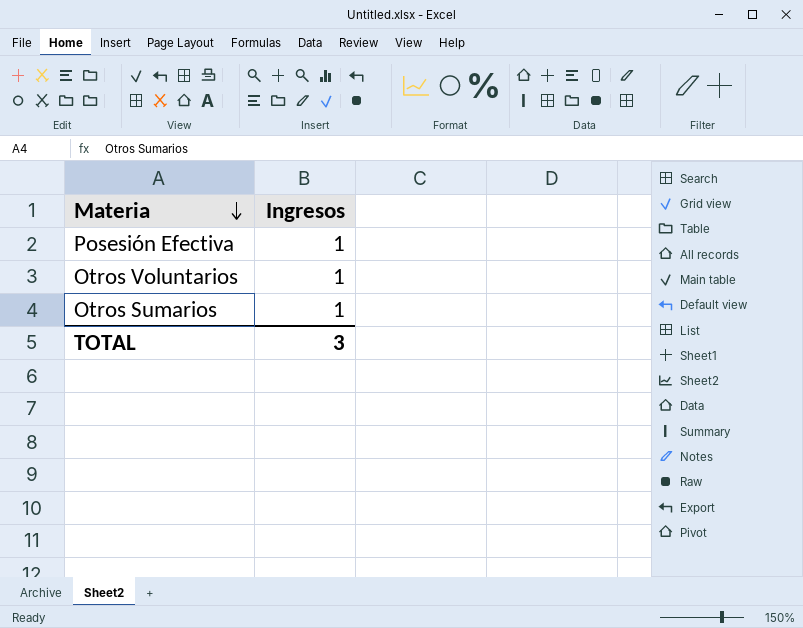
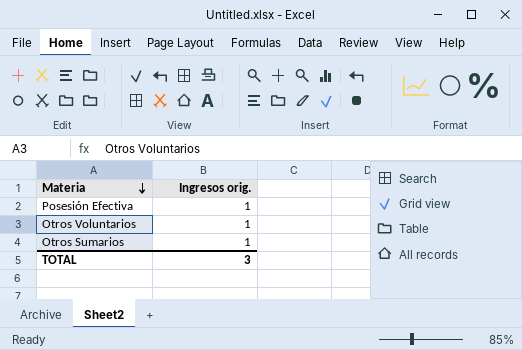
column name: Ingresos -> Ingresos orig.

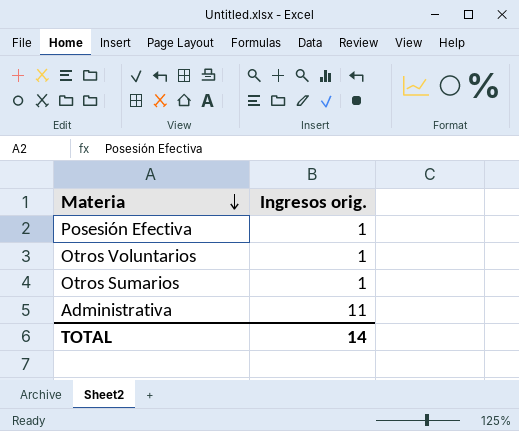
row Administrativa: none -> 11
TOTAL | Ingresos orig.: 3 -> 14

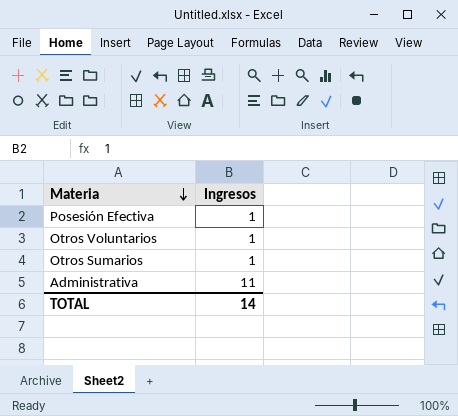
column name: Ingresos orig. -> Ingresos

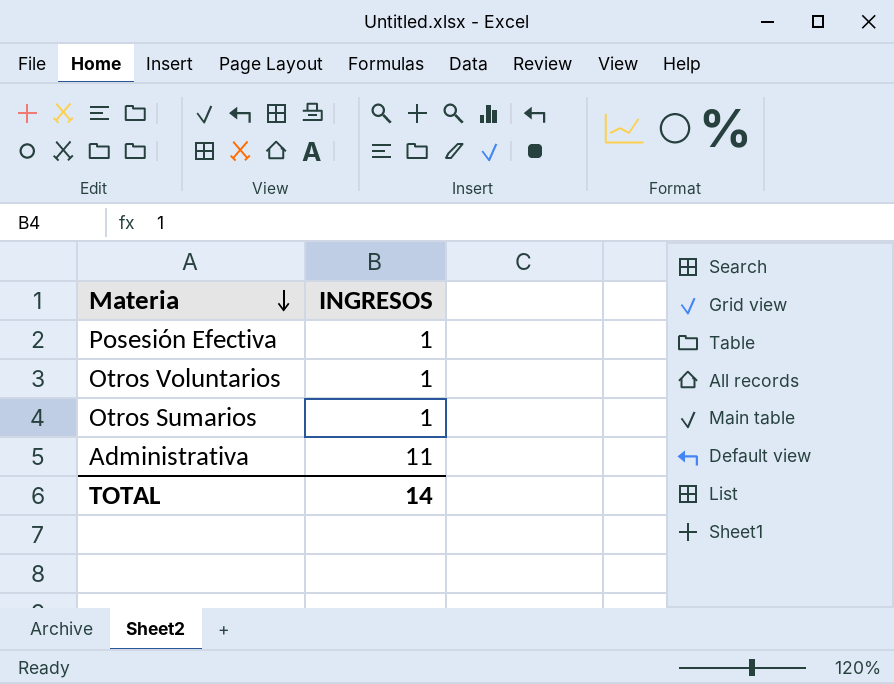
column name: Ingresos -> INGRESOS

